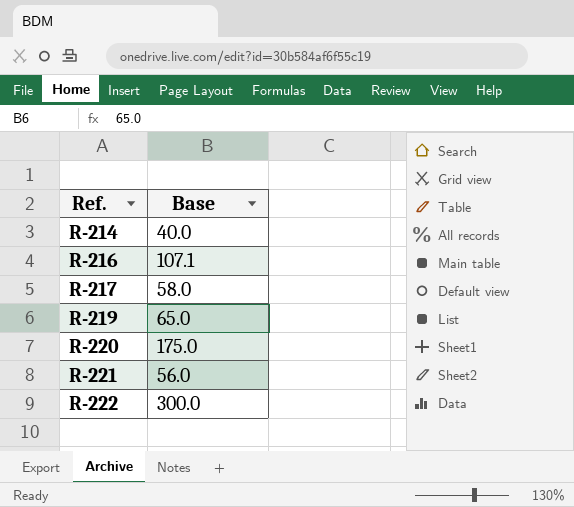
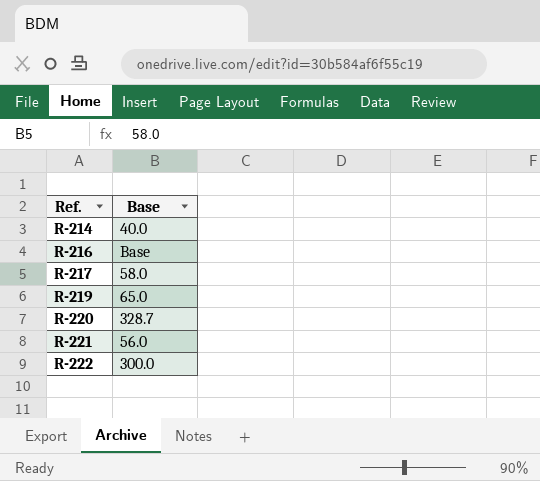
R-216 | Base: 107.1 -> Base
R-220 | Base: 175.0 -> 328.7

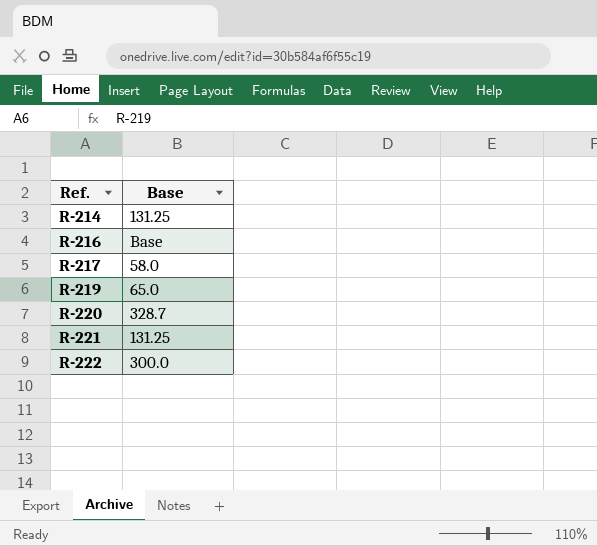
R-214 | Base: 40.0 -> 131.25
R-221 | Base: 56.0 -> 131.25

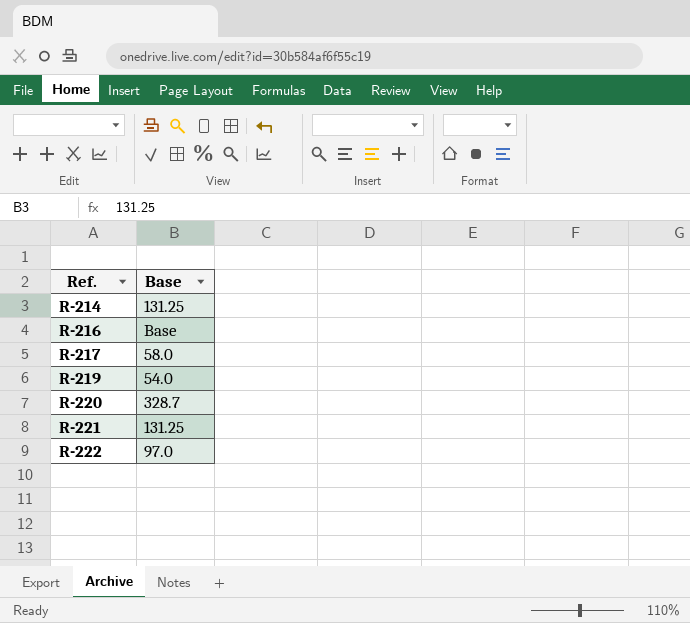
R-219 | Base: 65.0 -> 54.0
R-222 | Base: 300.0 -> 97.0

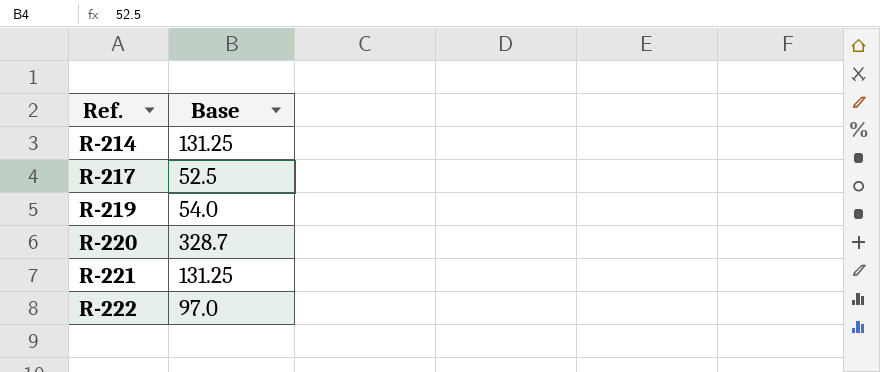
row R-216: Base -> none
R-217 | Base: 58.0 -> 52.5

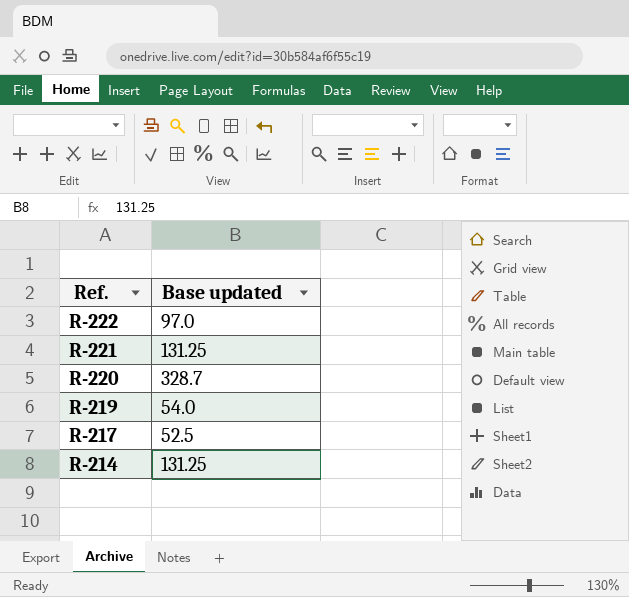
row order: Ref. ascending -> Ref. descending
column name: Base -> Base updated

